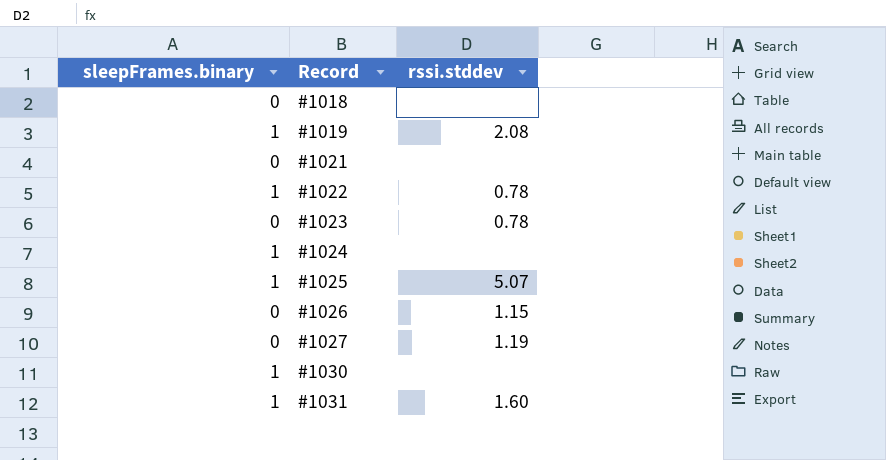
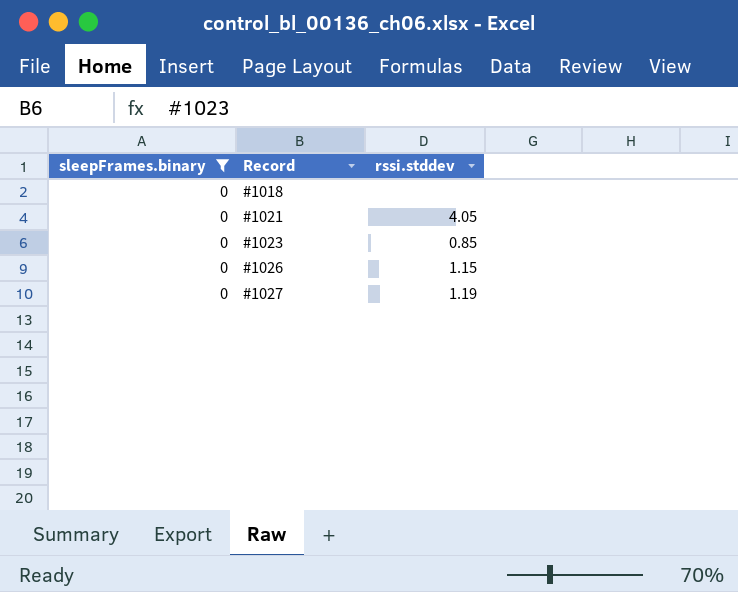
filter: none -> sleepFrames.binary = 0
#1021 | rssi.stddev: none -> 4.05
#1023 | rssi.stddev: 0.78 -> 0.85

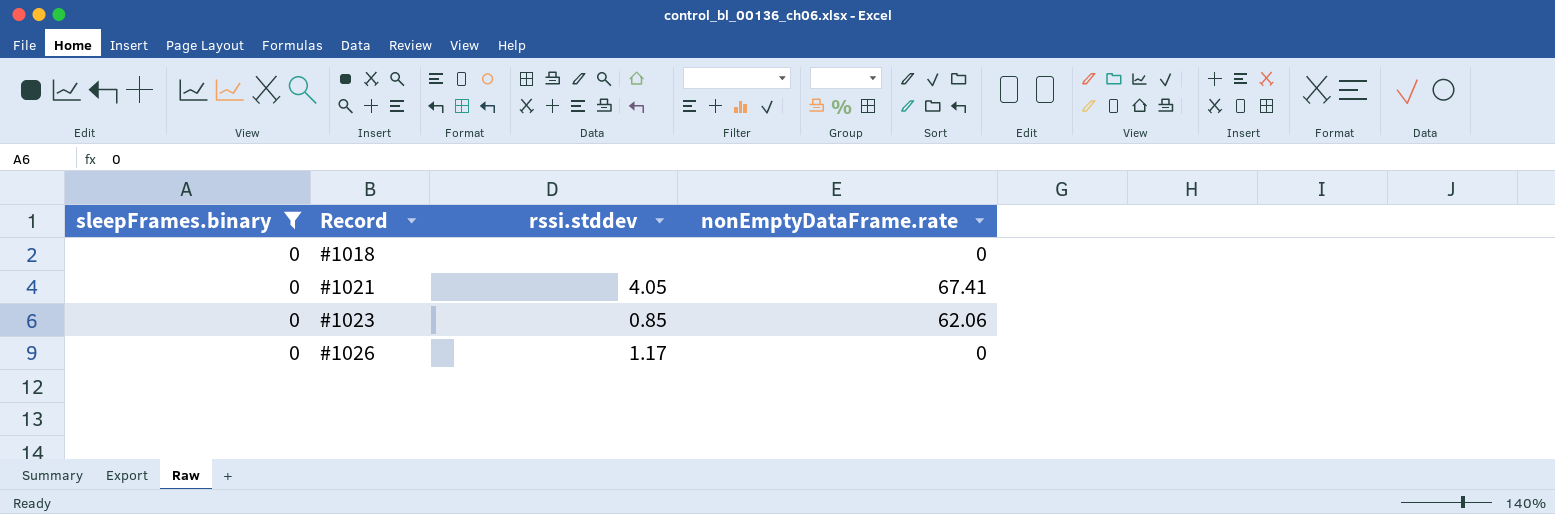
column nonEmptyDataFrame.rate | position: none -> 4
row #1027: 0 | 1.19 -> none
#1026 | rssi.stddev: 1.15 -> 1.17

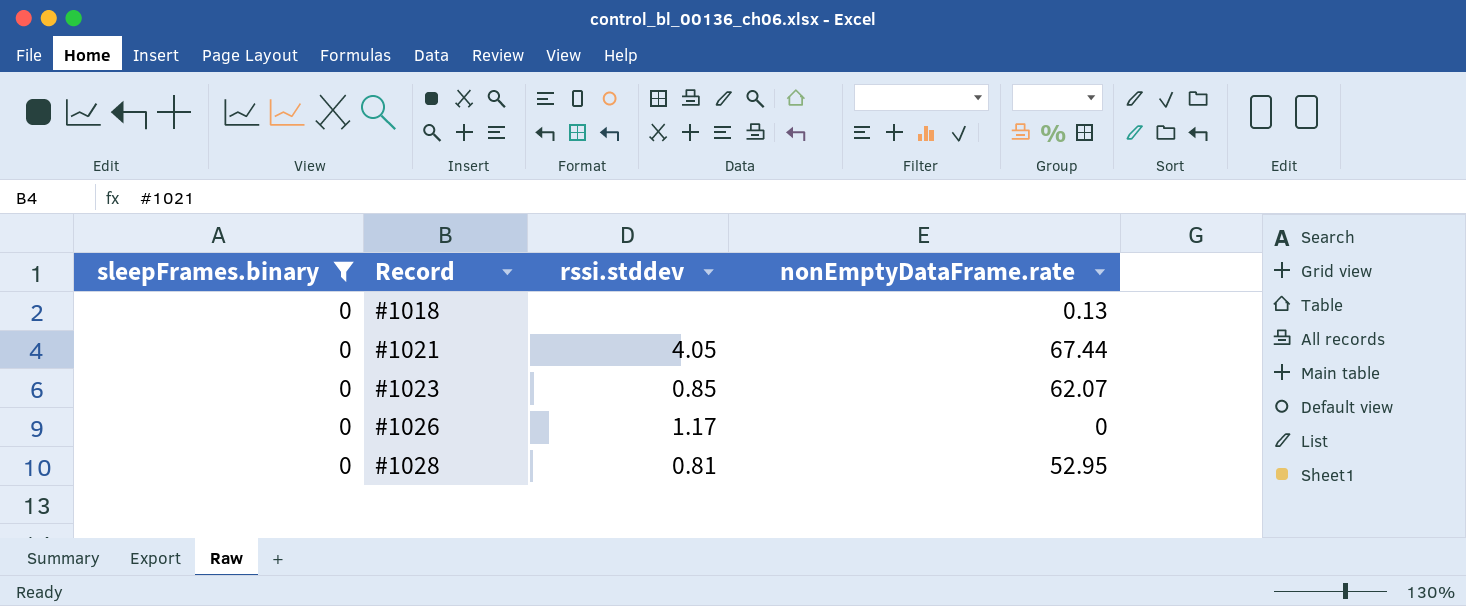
#1018 | nonEmptyDataFrame.rate: 0 -> 0.13
#1021 | nonEmptyDataFrame.rate: 67.41 -> 67.44
#1023 | nonEmptyDataFrame.rate: 62.06 -> 62.07
row #1028: none -> 0 | 0.81 | 52.95

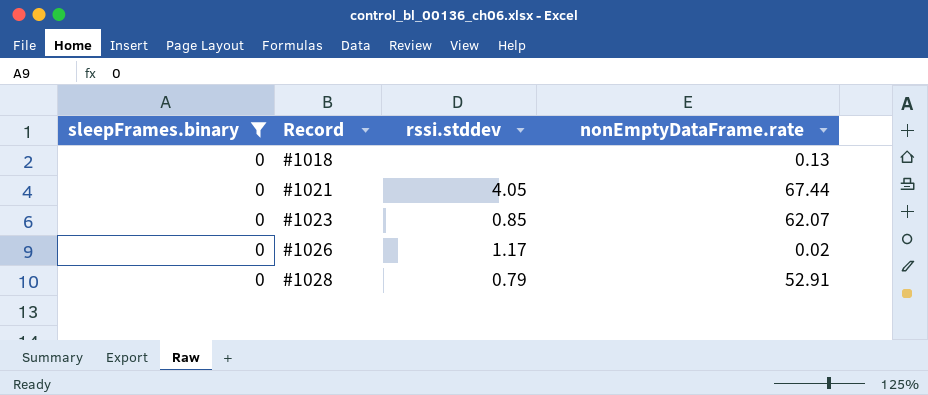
#1026 | nonEmptyDataFrame.rate: 0 -> 0.02
#1028 | rssi.stddev: 0.81 -> 0.79
#1028 | nonEmptyDataFrame.rate: 52.95 -> 52.91

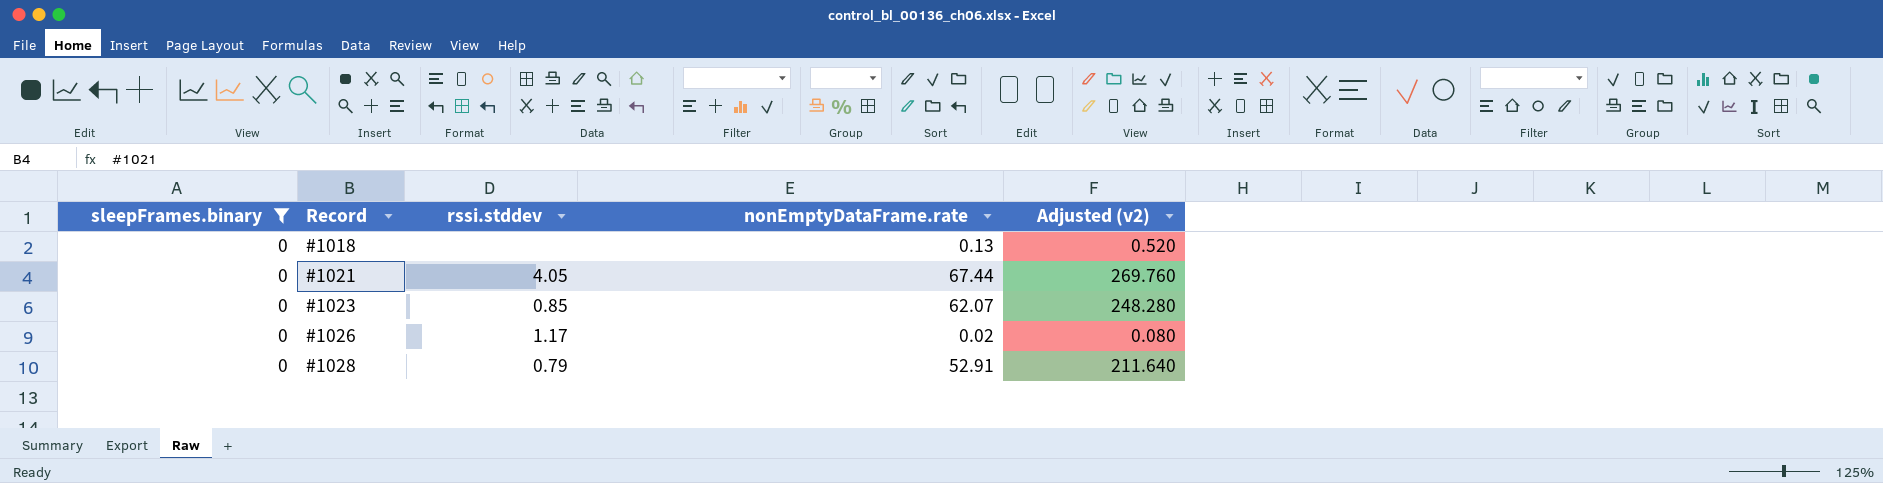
column Adjusted (v2) | formula: none -> [nonEmptyDataFrame.rate] * 4

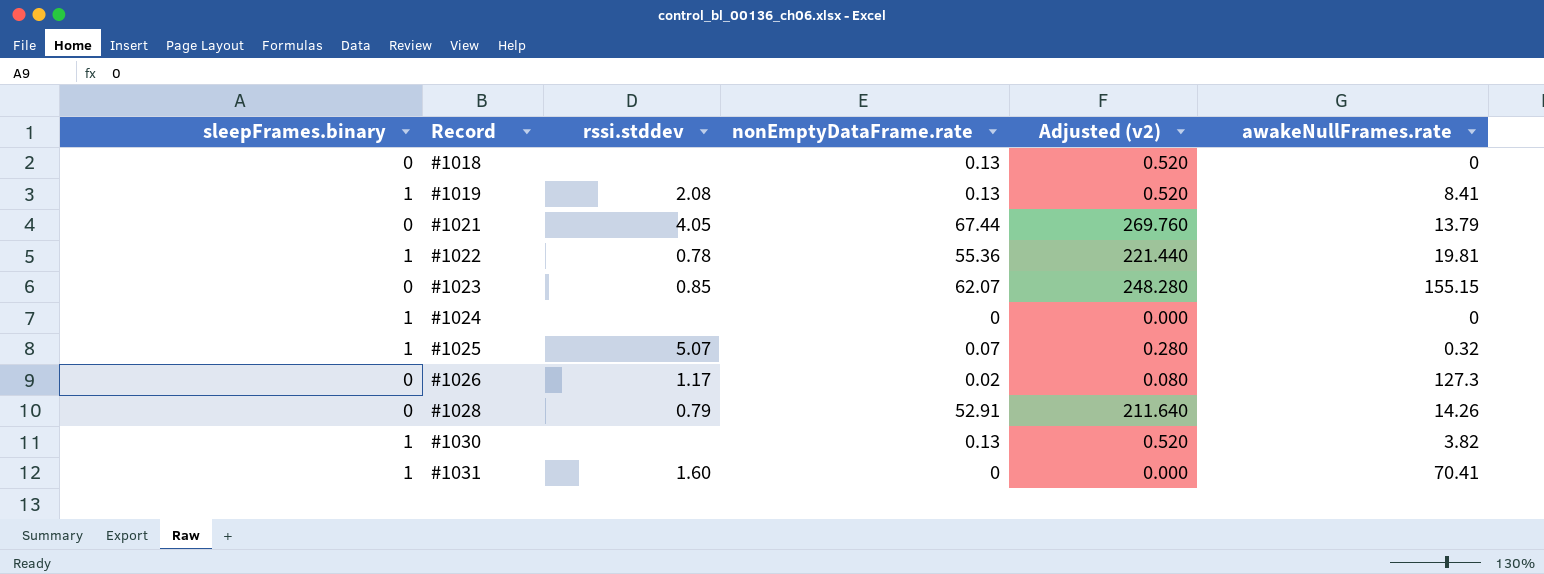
filter: sleepFrames.binary = 0 -> none
column awakeNullFrames.rate | position: none -> 6

